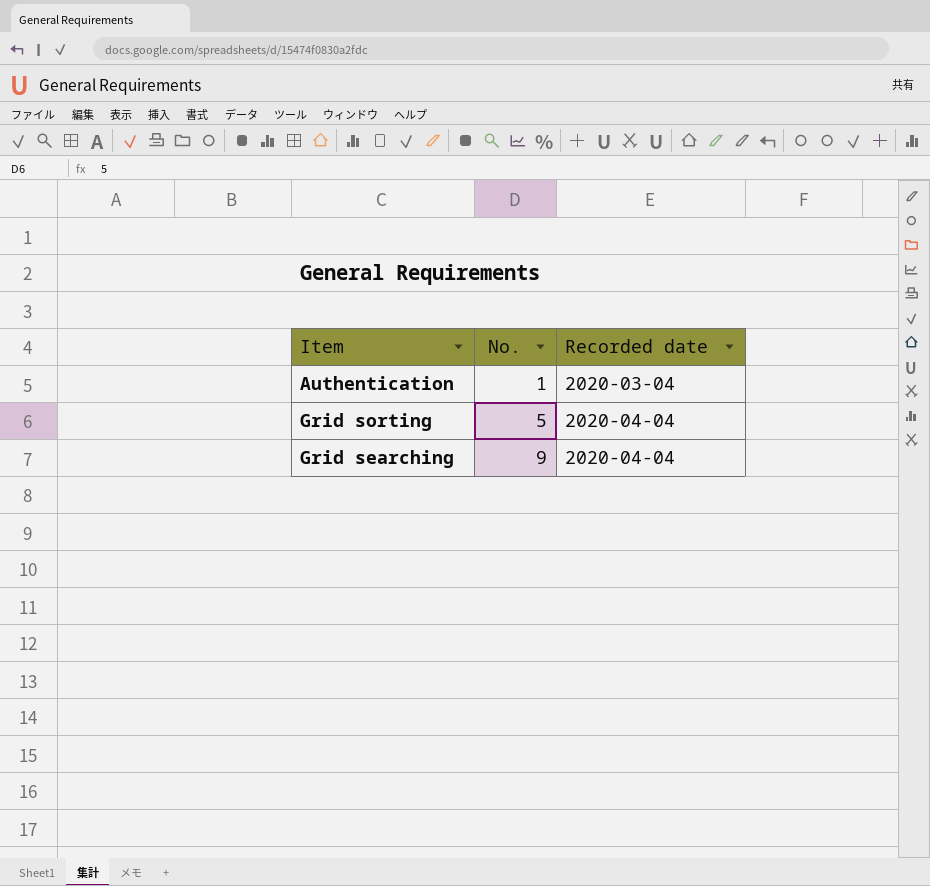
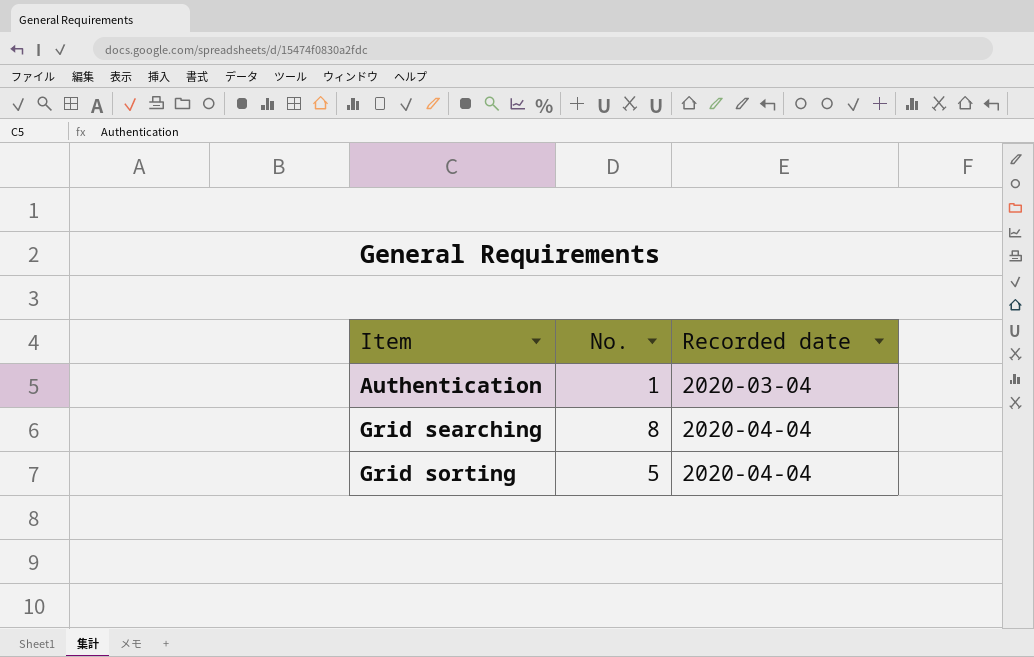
row order: No. ascending -> Item ascending
Grid searching | No.: 9 -> 8

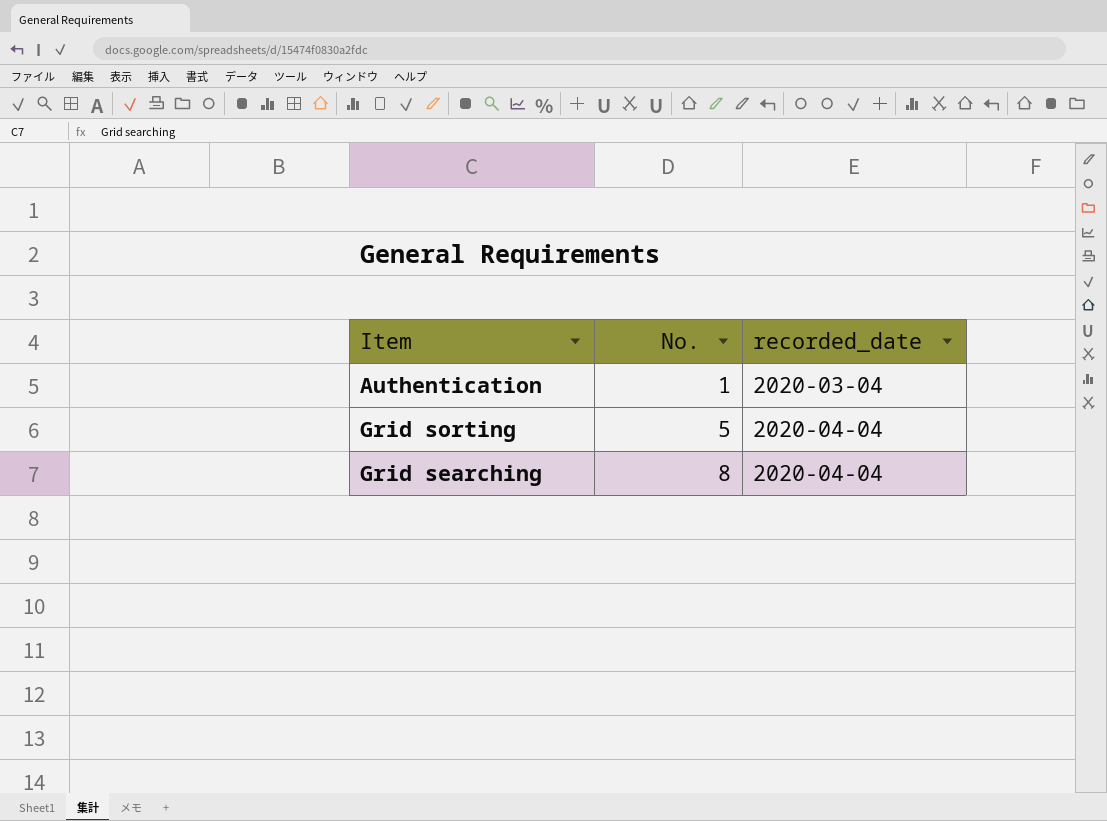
row order: Item ascending -> No. ascending
column name: Recorded date -> recorded_date

